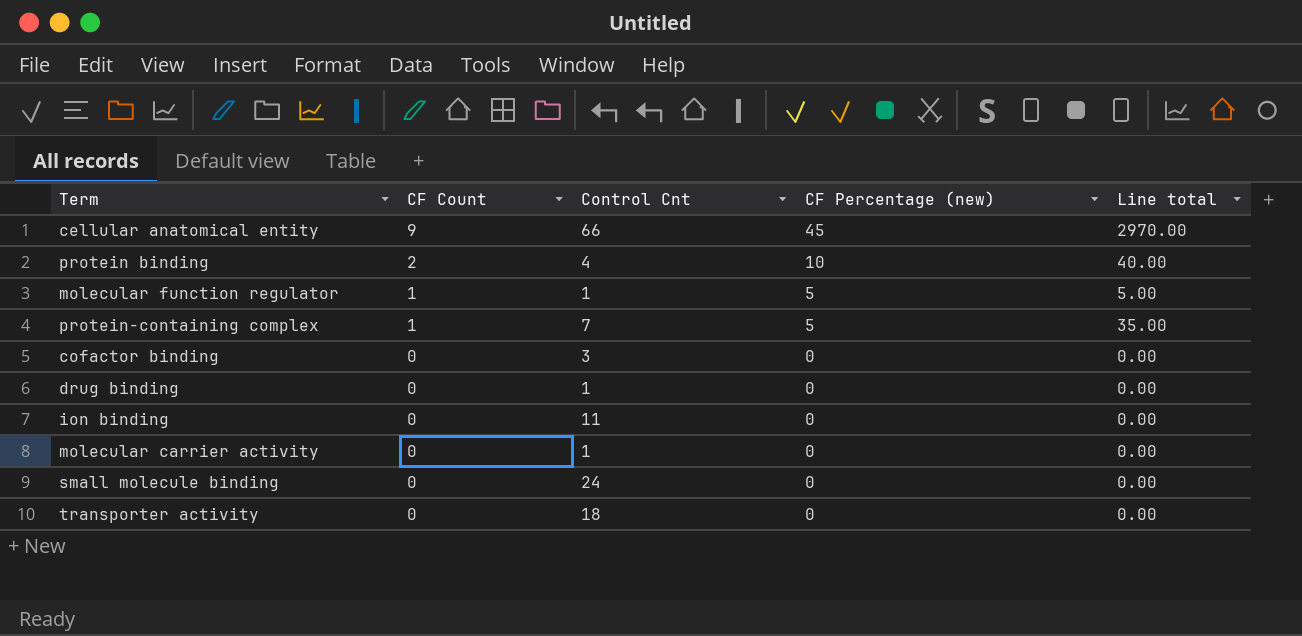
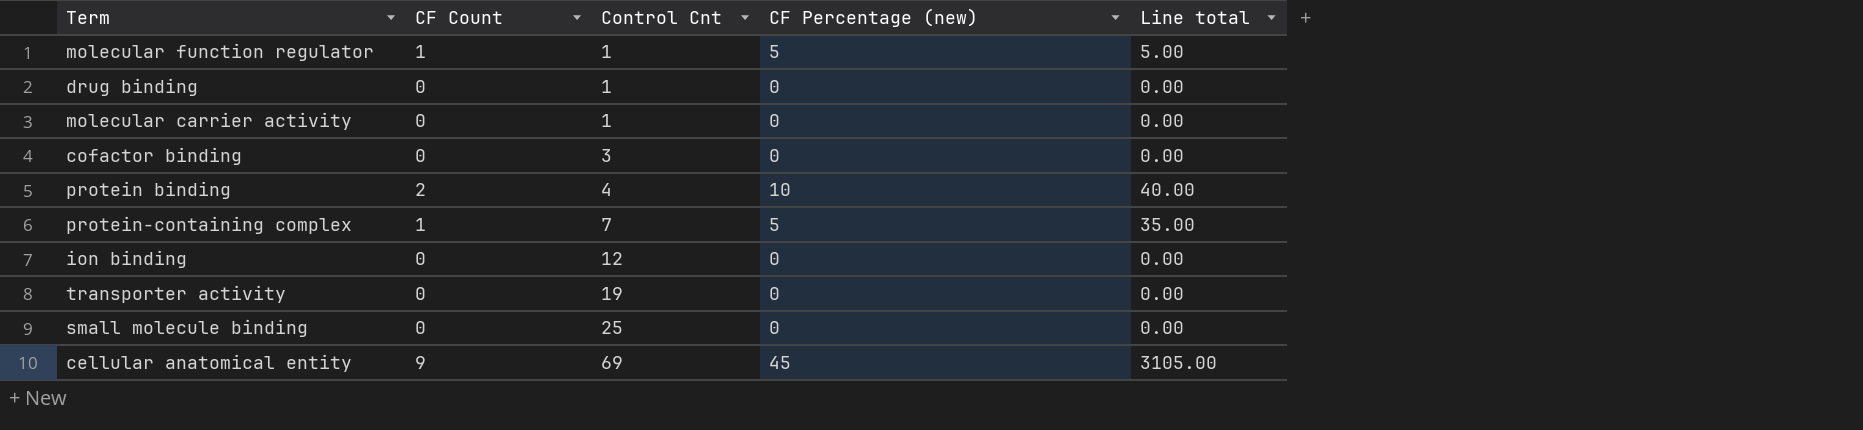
row order: CF Count descending -> Control Cnt ascending
ion binding | Control Cnt: 11 -> 12
transporter activity | Control Cnt: 18 -> 19
small molecule binding | Control Cnt: 24 -> 25
cellular anatomical entity | Control Cnt: 66 -> 69
cellular anatomical entity | Line total: 2970.00 -> 3105.00

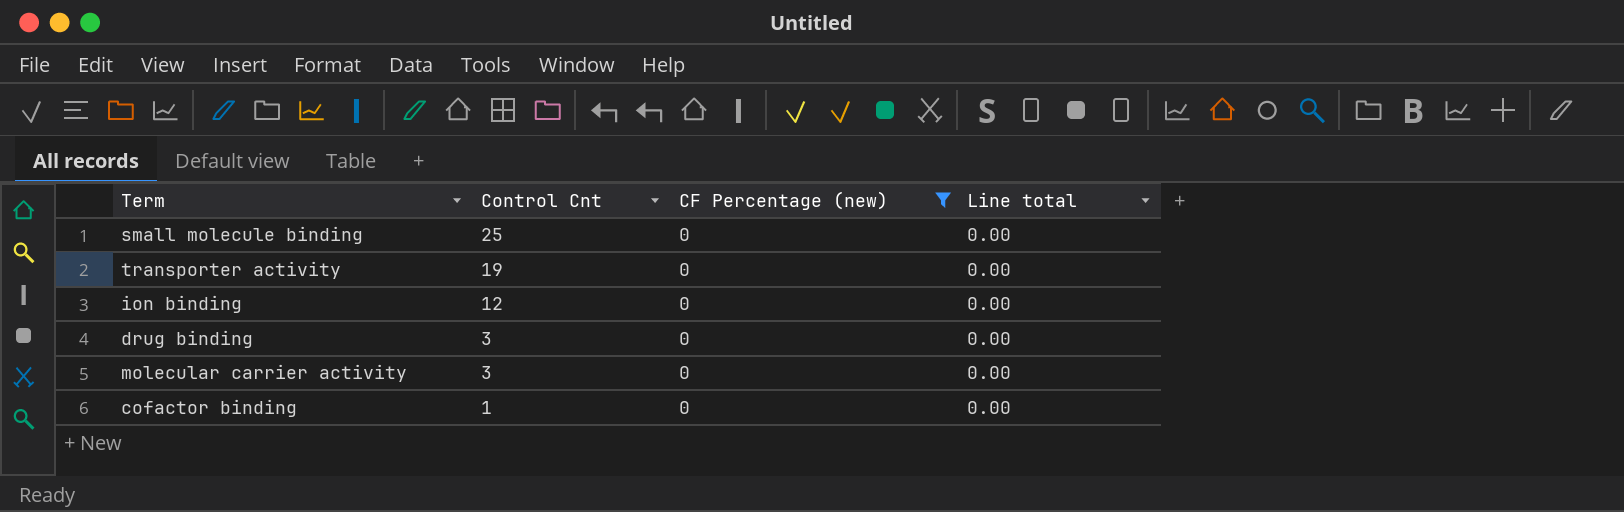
filter: none -> CF Percentage (new) = 0
row order: Control Cnt ascending -> Control Cnt descending
column CF Count | position: 2 -> none
drug binding | Control Cnt: 1 -> 3
molecular carrier activity | Control Cnt: 1 -> 3
cofactor binding | Control Cnt: 3 -> 1

